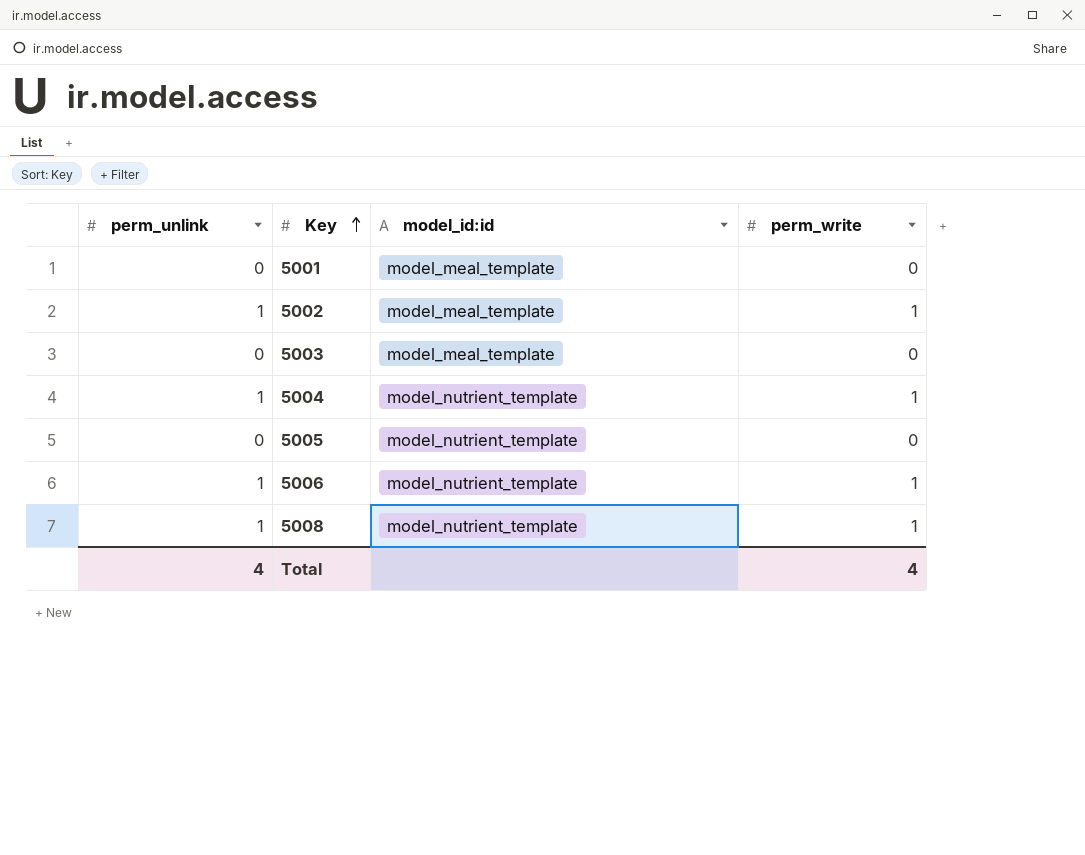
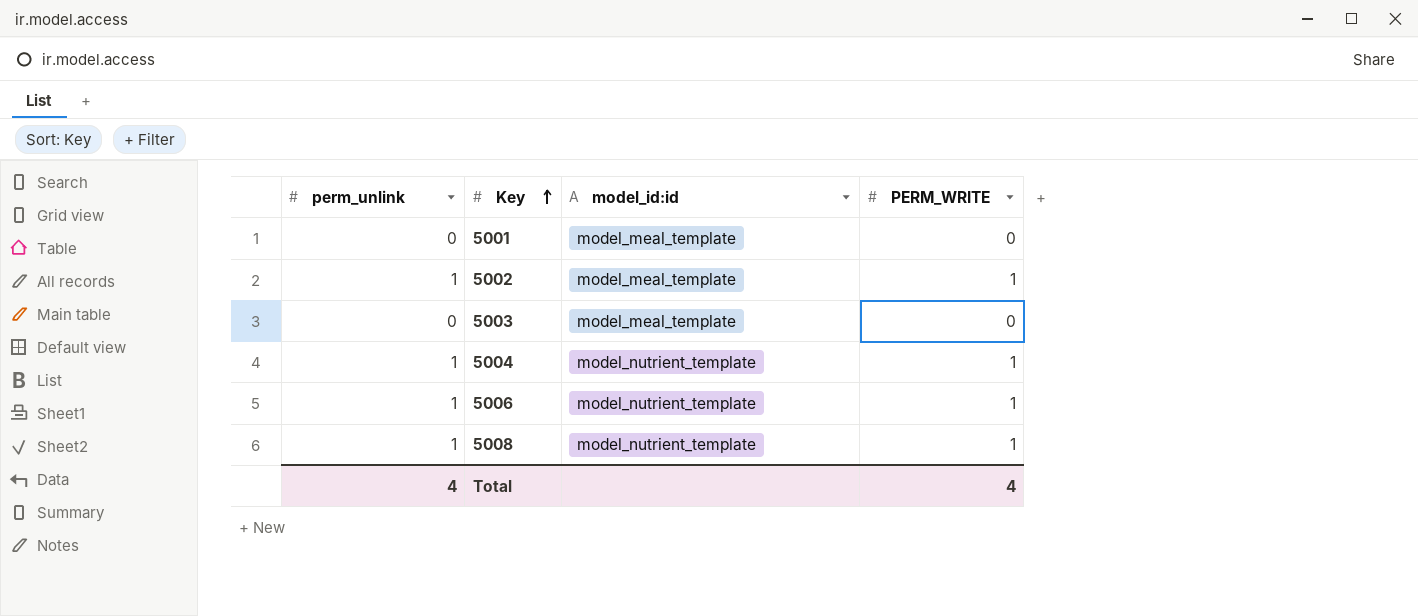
column name: perm_write -> PERM_WRITE
row 5005: 0 | model_nutrient_template | 0 -> none

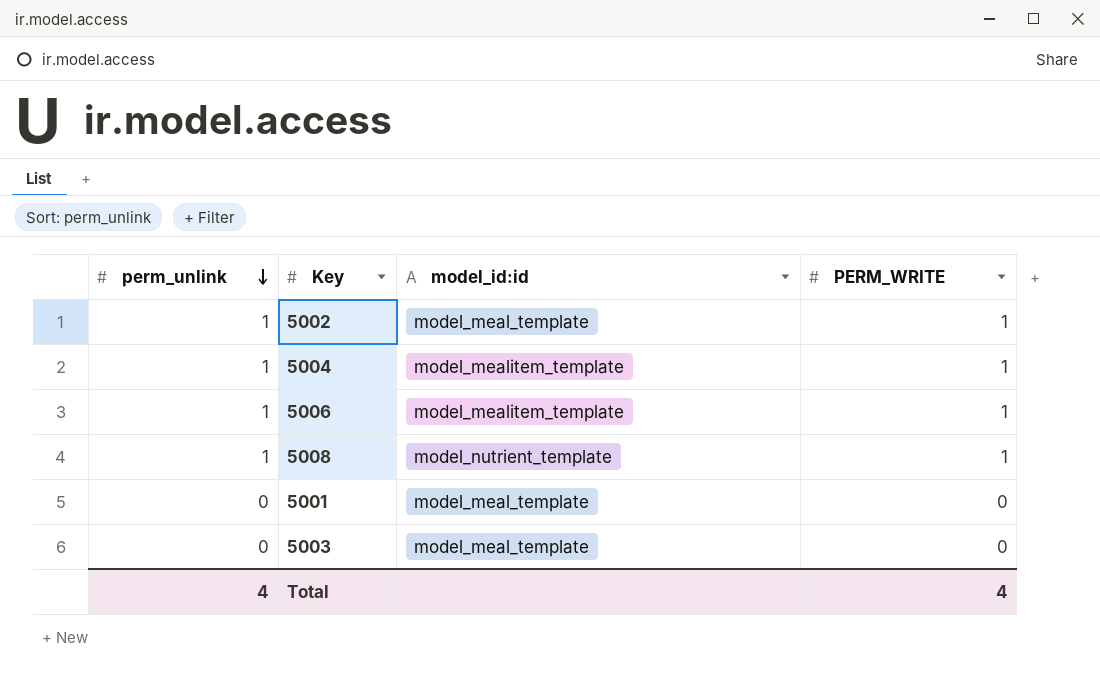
row order: Key ascending -> perm_unlink descending
5004 | model_id:id: model_nutrient_template -> model_mealitem_template
5006 | model_id:id: model_nutrient_template -> model_mealitem_template

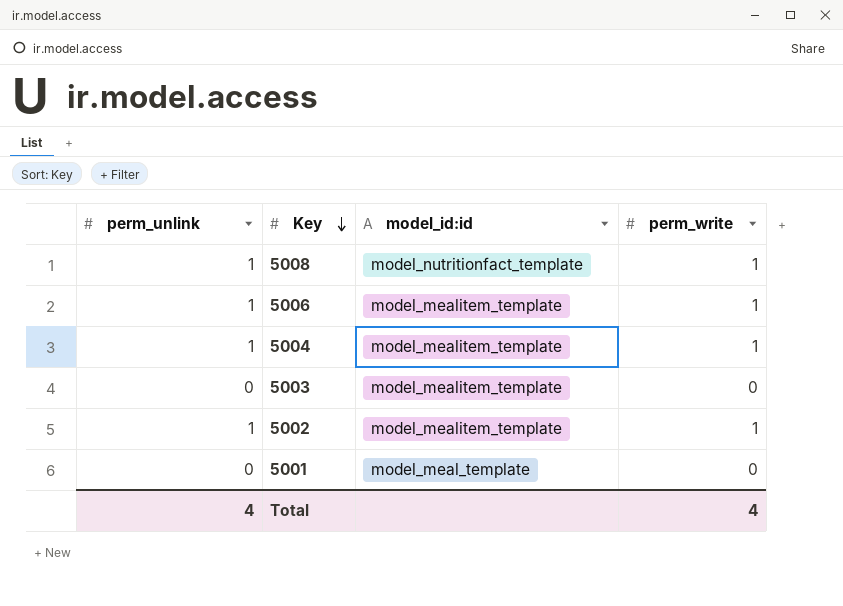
row order: perm_unlink descending -> Key descending
column name: PERM_WRITE -> perm_write
5008 | model_id:id: model_nutrient_template -> model_nutritionfact_template
5003 | model_id:id: model_meal_template -> model_mealitem_template
5002 | model_id:id: model_meal_template -> model_mealitem_template

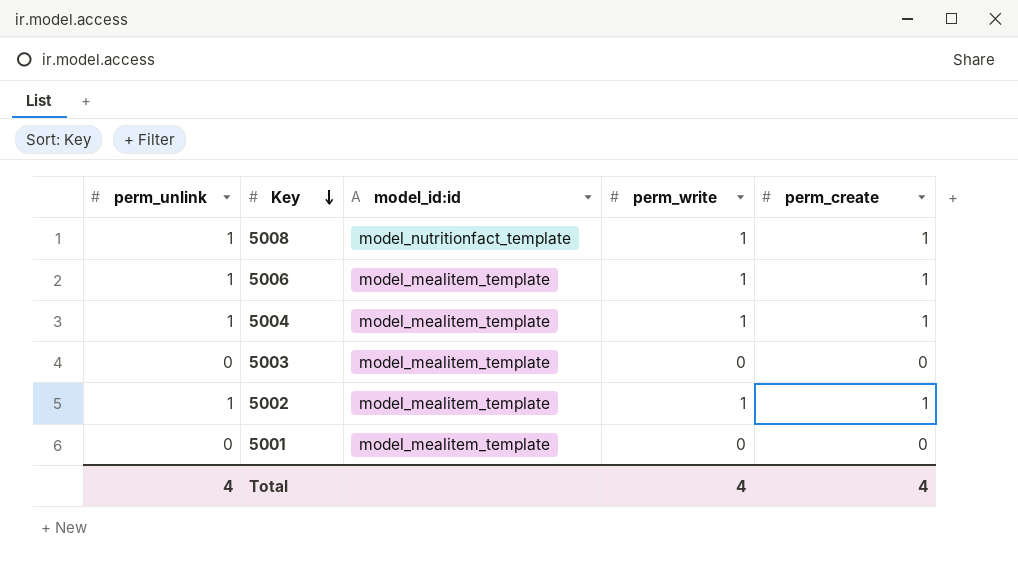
column perm_create | position: none -> 5
5001 | model_id:id: model_meal_template -> model_mealitem_template

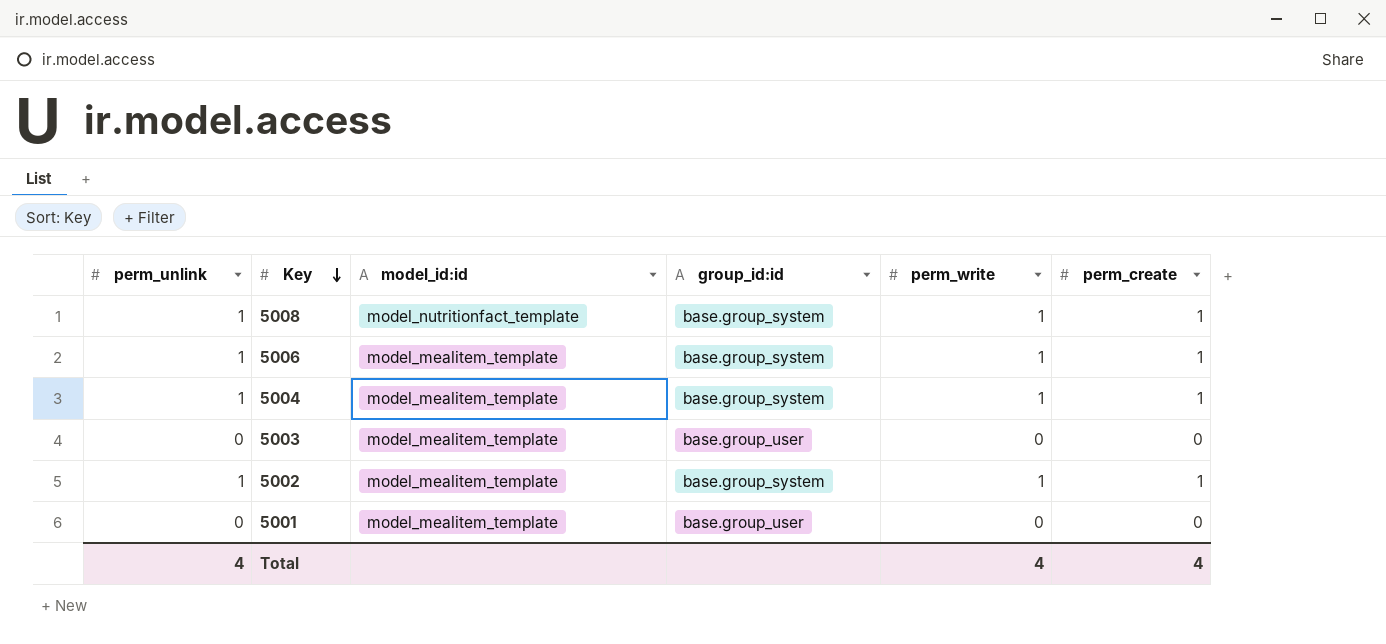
column group_id:id | position: none -> 4

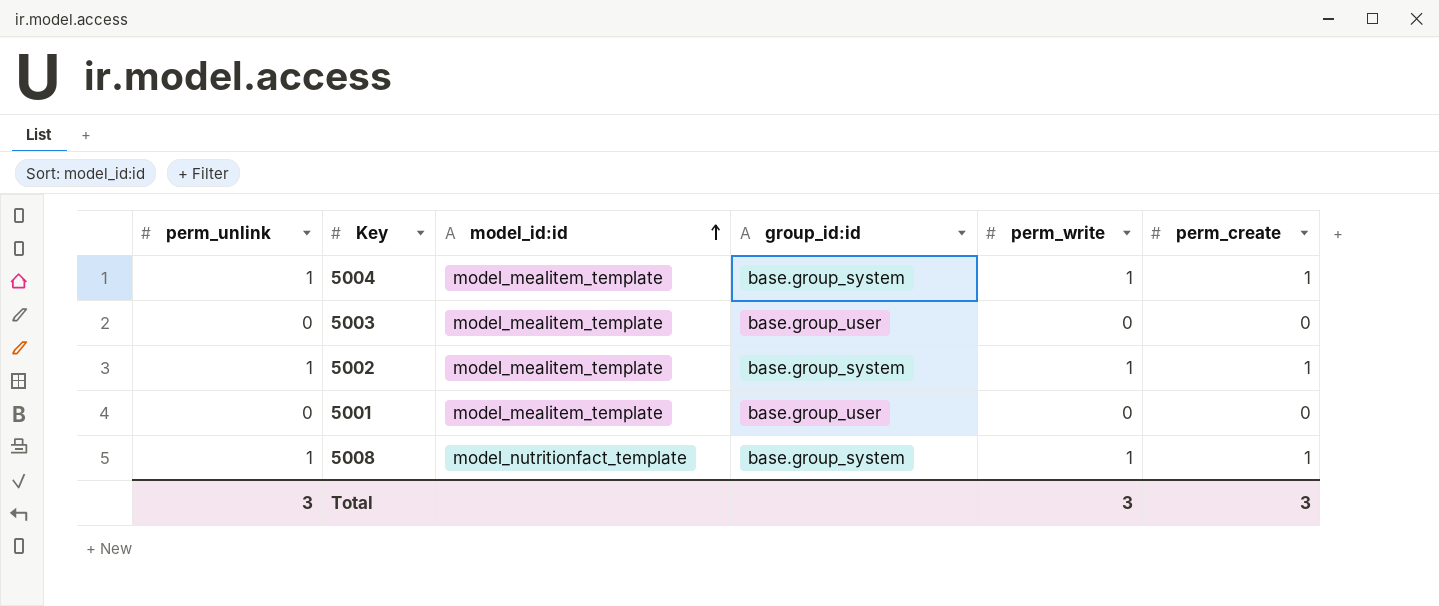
row order: Key descending -> model_id:id ascending
row 5006: 1 | model_mealitem_template | base.group_system | 1 | 1 -> none
Total | perm_unlink: 4 -> 3
Total | perm_write: 4 -> 3
Total | perm_create: 4 -> 3

